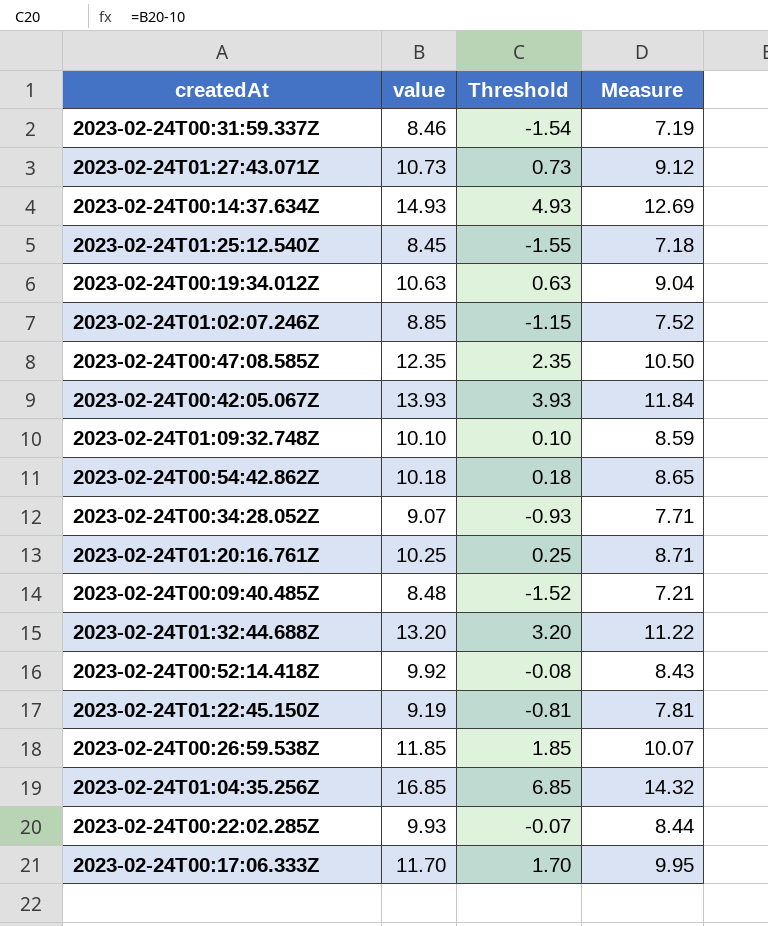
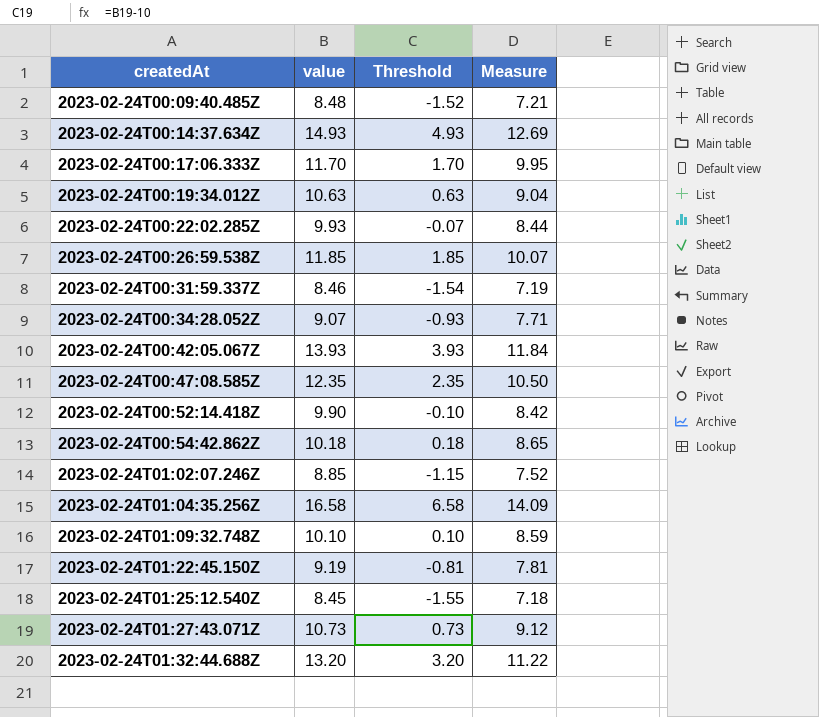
row order: none -> createdAt ascending
row 2023-02-24T01:20:16.761Z: 10.25 | 0.25 | 8.71 -> none
2023-02-24T00:52:14.418Z | value: 9.92 -> 9.90
2023-02-24T00:52:14.418Z | Threshold: -0.08 -> -0.10
2023-02-24T00:52:14.418Z | Measure: 8.43 -> 8.42
2023-02-24T01:04:35.256Z | value: 16.85 -> 16.58
2023-02-24T01:04:35.256Z | Threshold: 6.85 -> 6.58
2023-02-24T01:04:35.256Z | Measure: 14.32 -> 14.09

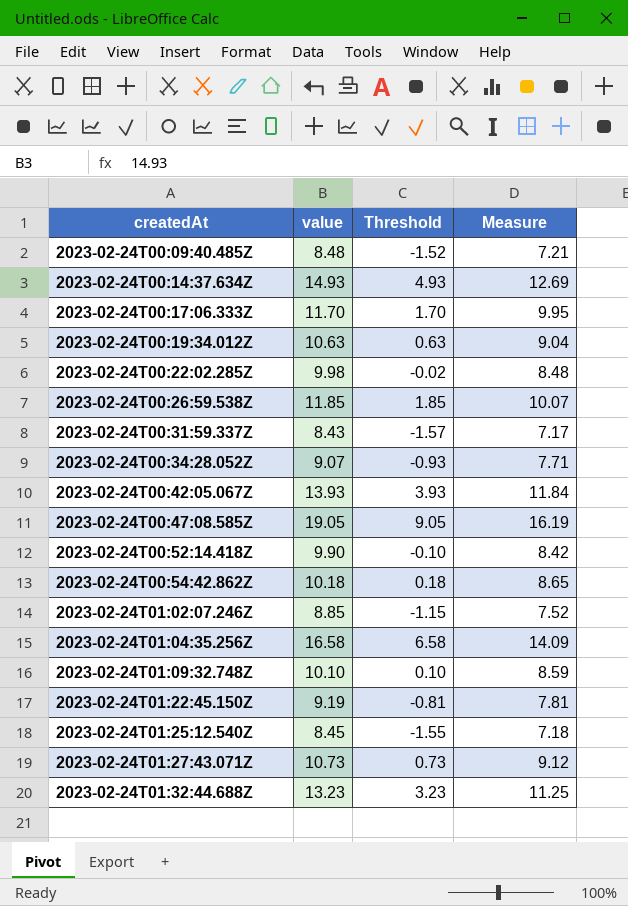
2023-02-24T00:22:02.285Z | value: 9.93 -> 9.98
2023-02-24T00:22:02.285Z | Threshold: -0.07 -> -0.02
2023-02-24T00:22:02.285Z | Measure: 8.44 -> 8.48
2023-02-24T00:31:59.337Z | value: 8.46 -> 8.43
2023-02-24T00:31:59.337Z | Threshold: -1.54 -> -1.57
2023-02-24T00:31:59.337Z | Measure: 7.19 -> 7.17
2023-02-24T00:47:08.585Z | value: 12.35 -> 19.05
2023-02-24T00:47:08.585Z | Threshold: 2.35 -> 9.05
2023-02-24T00:47:08.585Z | Measure: 10.50 -> 16.19
2023-02-24T01:32:44.688Z | value: 13.20 -> 13.23
2023-02-24T01:32:44.688Z | Threshold: 3.20 -> 3.23
2023-02-24T01:32:44.688Z | Measure: 11.22 -> 11.25

